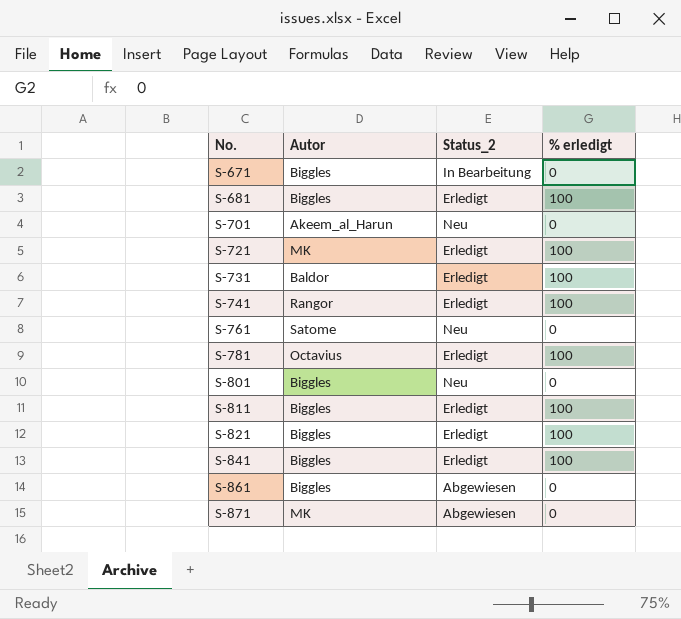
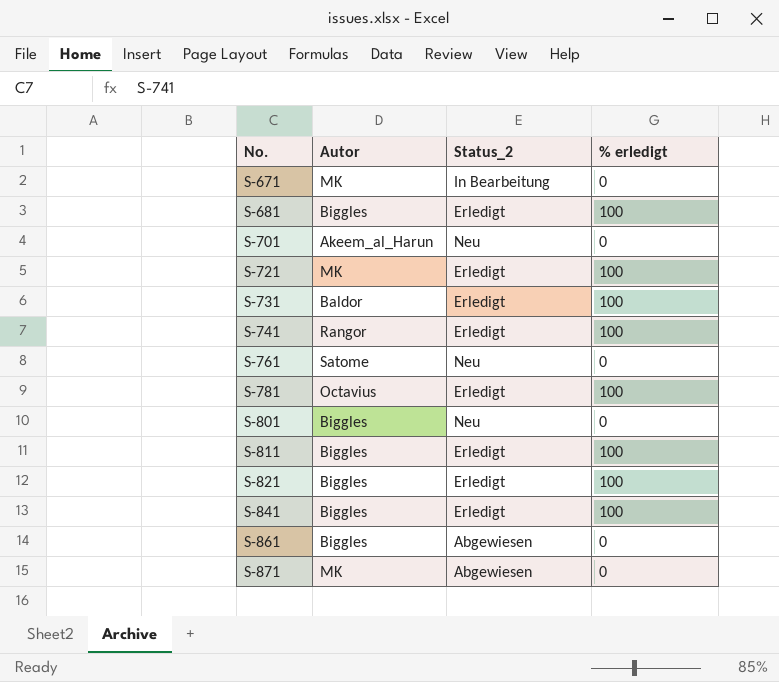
S-671 | Autor: Biggles -> MK

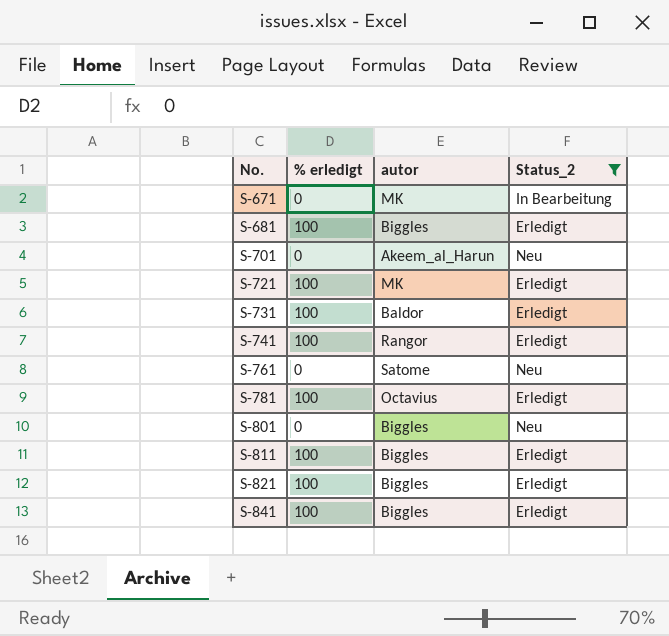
filter: none -> Status_2 != Abgewiesen
column % erledigt | position: 4 -> 2
column name: Autor -> autor

